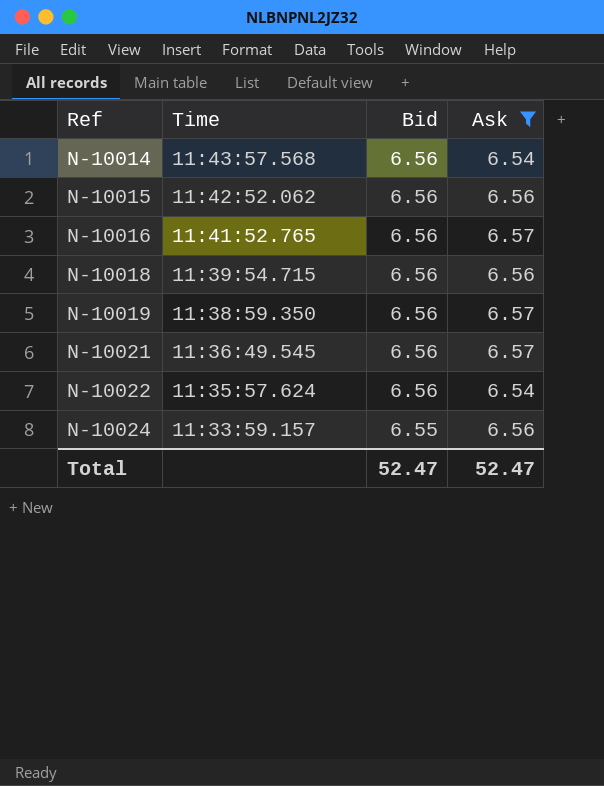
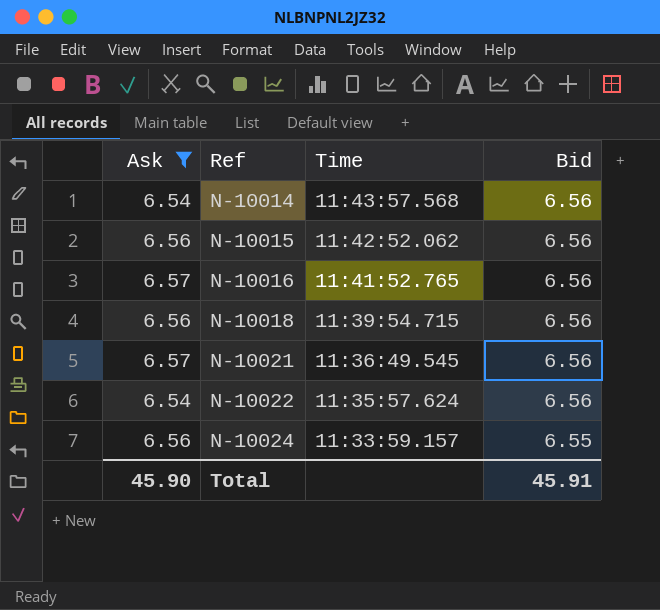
column Ask | position: 4 -> 1
row N-10019: 11:38:59.350 | 6.56 | 6.57 -> none
Total | Ask: 52.47 -> 45.90
Total | Bid: 52.47 -> 45.91

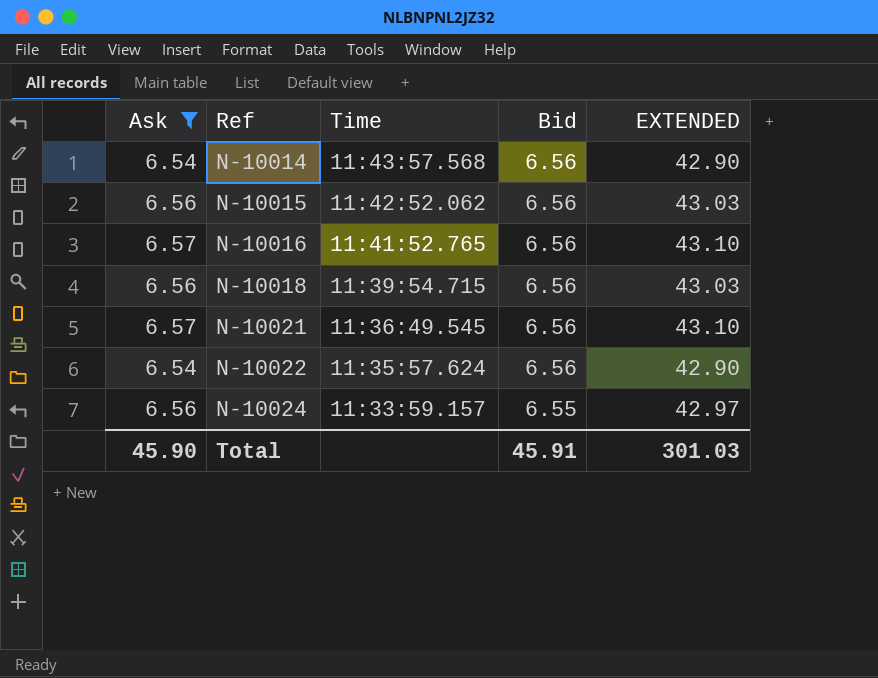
column EXTENDED | formula: none -> [Ask] * [Bid]

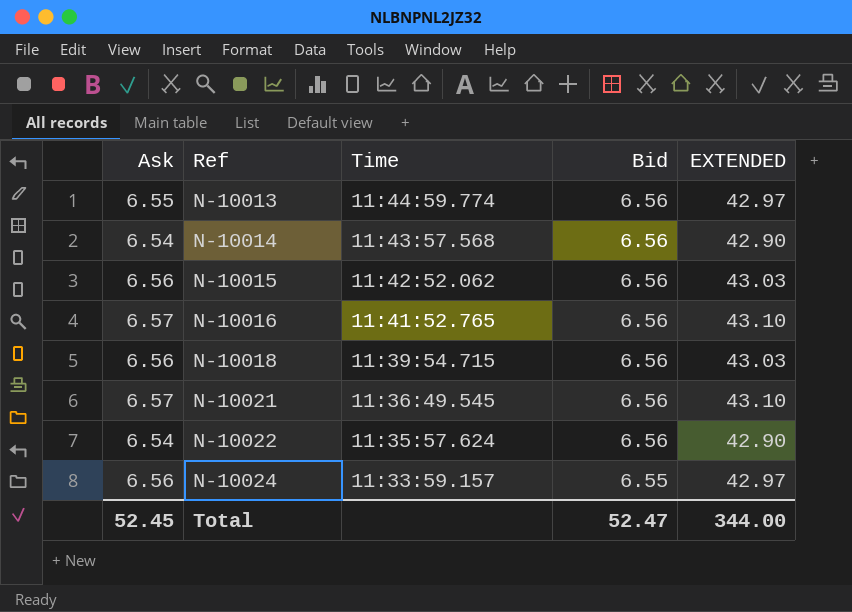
filter: Ask != 6.55 -> none
Total | Ask: 45.90 -> 52.45
Total | Bid: 45.91 -> 52.47
Total | EXTENDED: 301.03 -> 344.00

